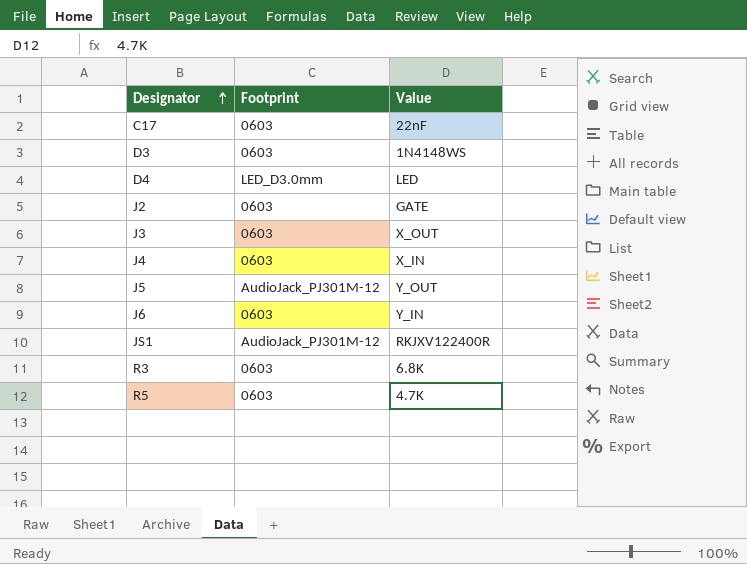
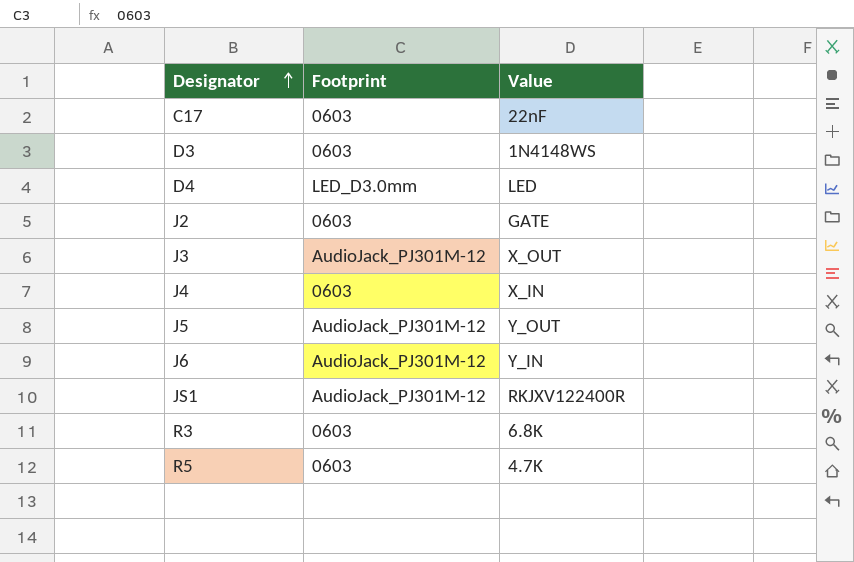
J3 | Footprint: 0603 -> AudioJack_PJ301M-12
J6 | Footprint: 0603 -> AudioJack_PJ301M-12

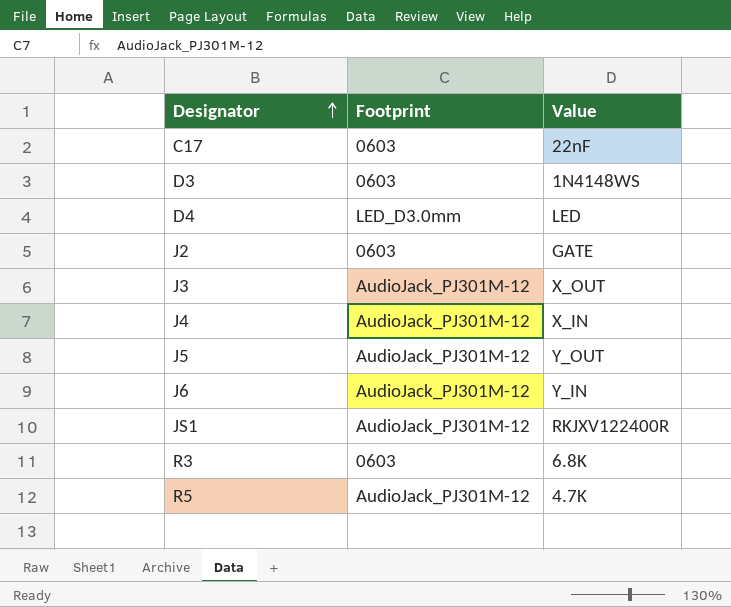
J4 | Footprint: 0603 -> AudioJack_PJ301M-12
R5 | Footprint: 0603 -> AudioJack_PJ301M-12

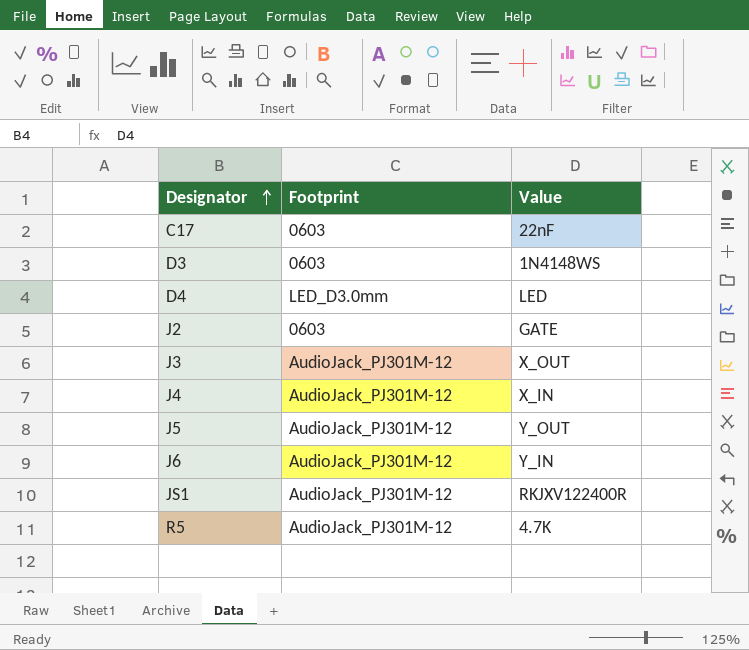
row R3: 0603 | 6.8K -> none

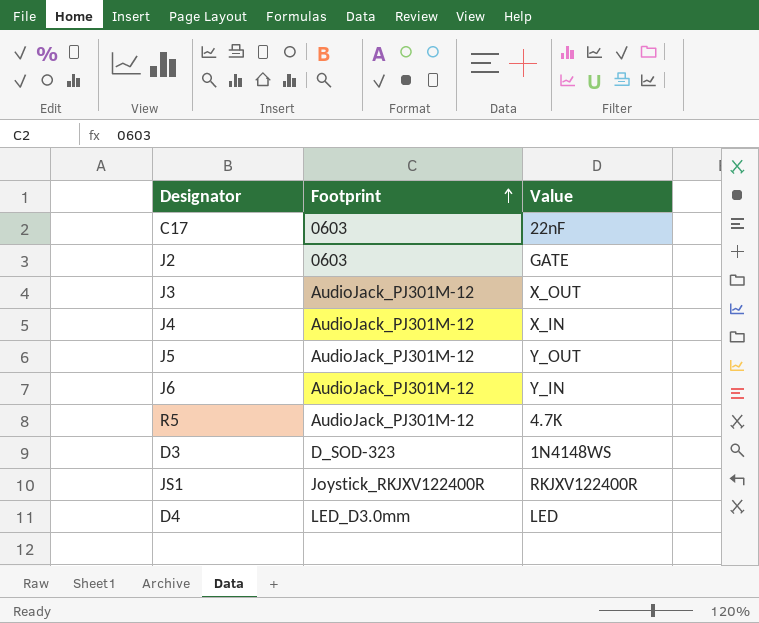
row order: Designator ascending -> Footprint ascending
D3 | Footprint: 0603 -> D_SOD-323
JS1 | Footprint: AudioJack_PJ301M-12 -> Joystick_RKJXV122400R

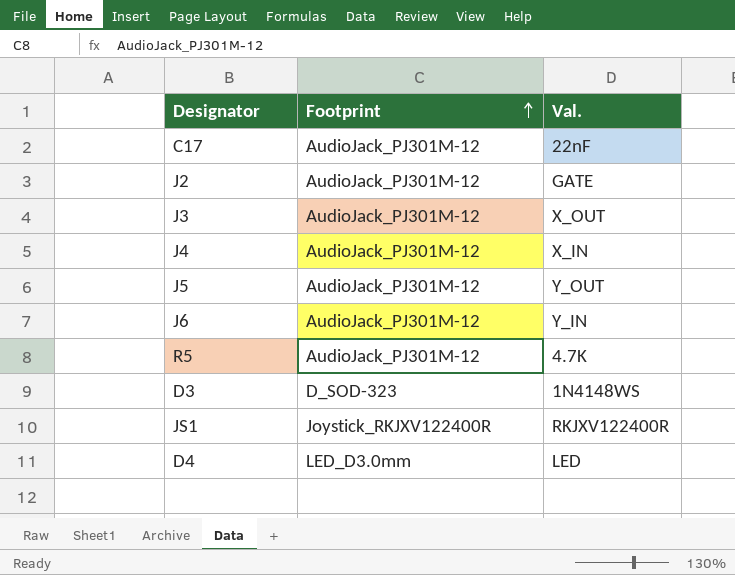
column name: Value -> Val.
C17 | Footprint: 0603 -> AudioJack_PJ301M-12
J2 | Footprint: 0603 -> AudioJack_PJ301M-12

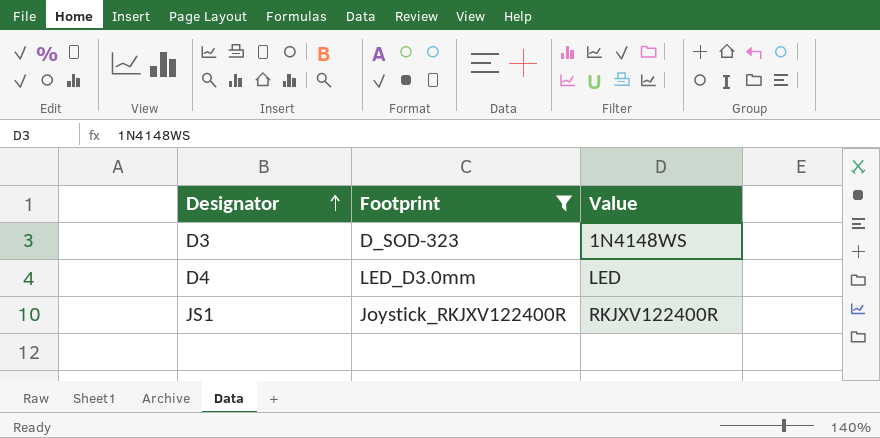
filter: none -> Footprint != AudioJack_PJ301M-12
row order: Footprint ascending -> Designator ascending
column name: Val. -> Value

